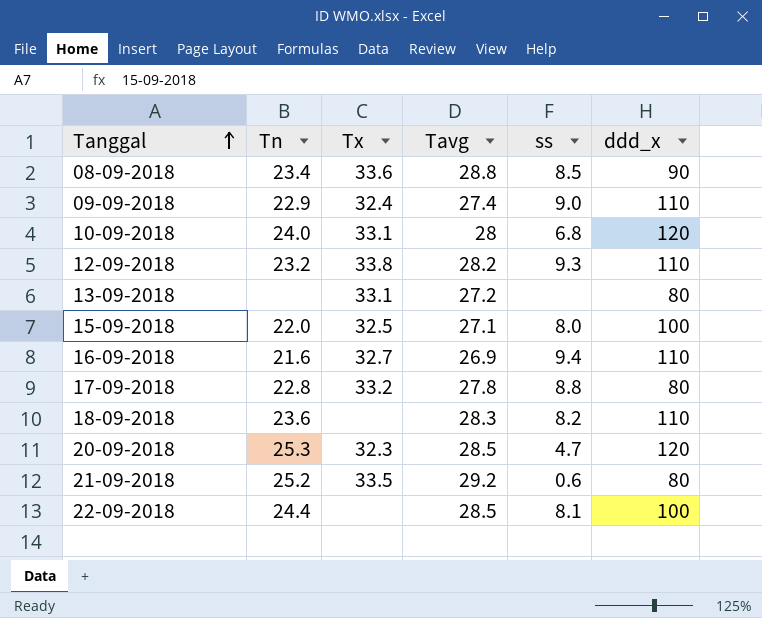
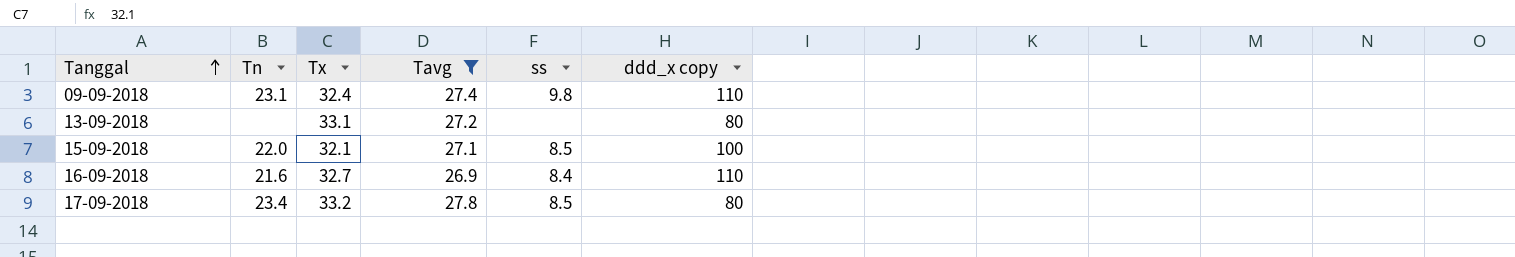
filter: none -> Tavg <= 27.8
column name: ddd_x -> ddd_x copy
09-09-2018 | Tn: 22.9 -> 23.1
09-09-2018 | ss: 9.0 -> 9.8
15-09-2018 | Tx: 32.5 -> 32.1
15-09-2018 | ss: 8.0 -> 8.5
16-09-2018 | ss: 9.4 -> 8.4
17-09-2018 | Tn: 22.8 -> 23.4
17-09-2018 | ss: 8.8 -> 8.5

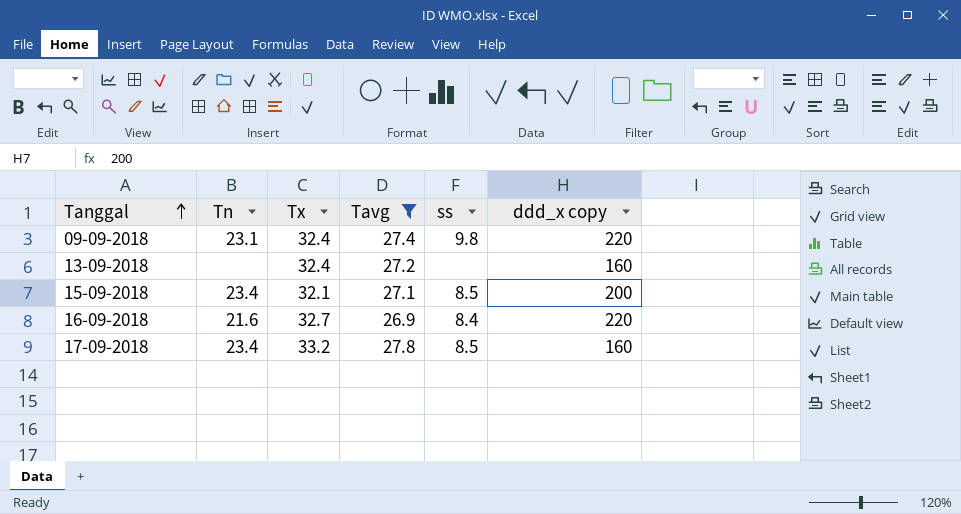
09-09-2018 | ddd_x copy: 110 -> 220
13-09-2018 | Tx: 33.1 -> 32.4
13-09-2018 | ddd_x copy: 80 -> 160
15-09-2018 | Tn: 22.0 -> 23.4
15-09-2018 | ddd_x copy: 100 -> 200
16-09-2018 | ddd_x copy: 110 -> 220
17-09-2018 | ddd_x copy: 80 -> 160

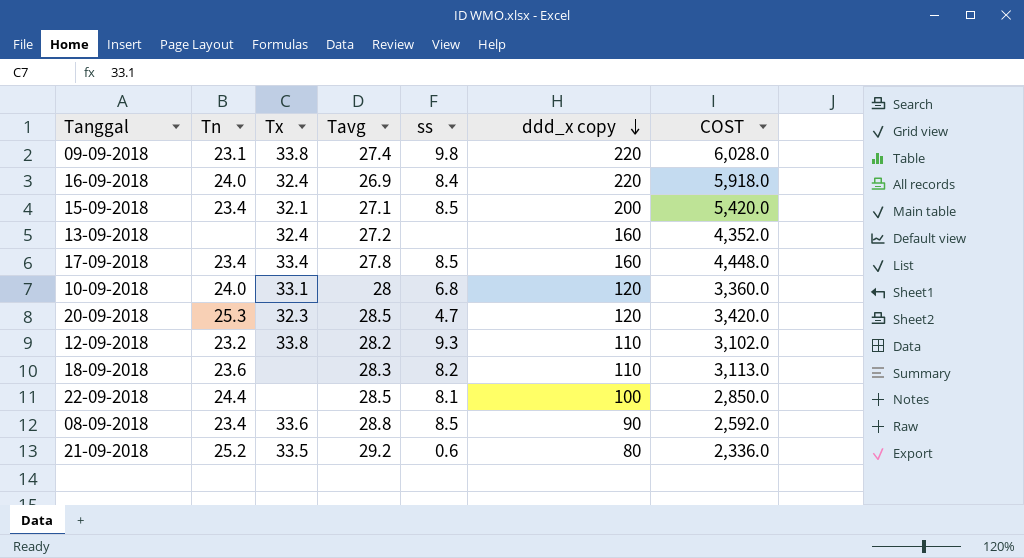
filter: Tavg <= 27.8 -> none
row order: Tanggal ascending -> ddd_x copy descending
column COST | formula: none -> [Tavg] * [ddd_x copy]
09-09-2018 | Tx: 32.4 -> 33.8
16-09-2018 | Tn: 21.6 -> 24.0
16-09-2018 | Tx: 32.7 -> 32.4
17-09-2018 | Tx: 33.2 -> 33.4

